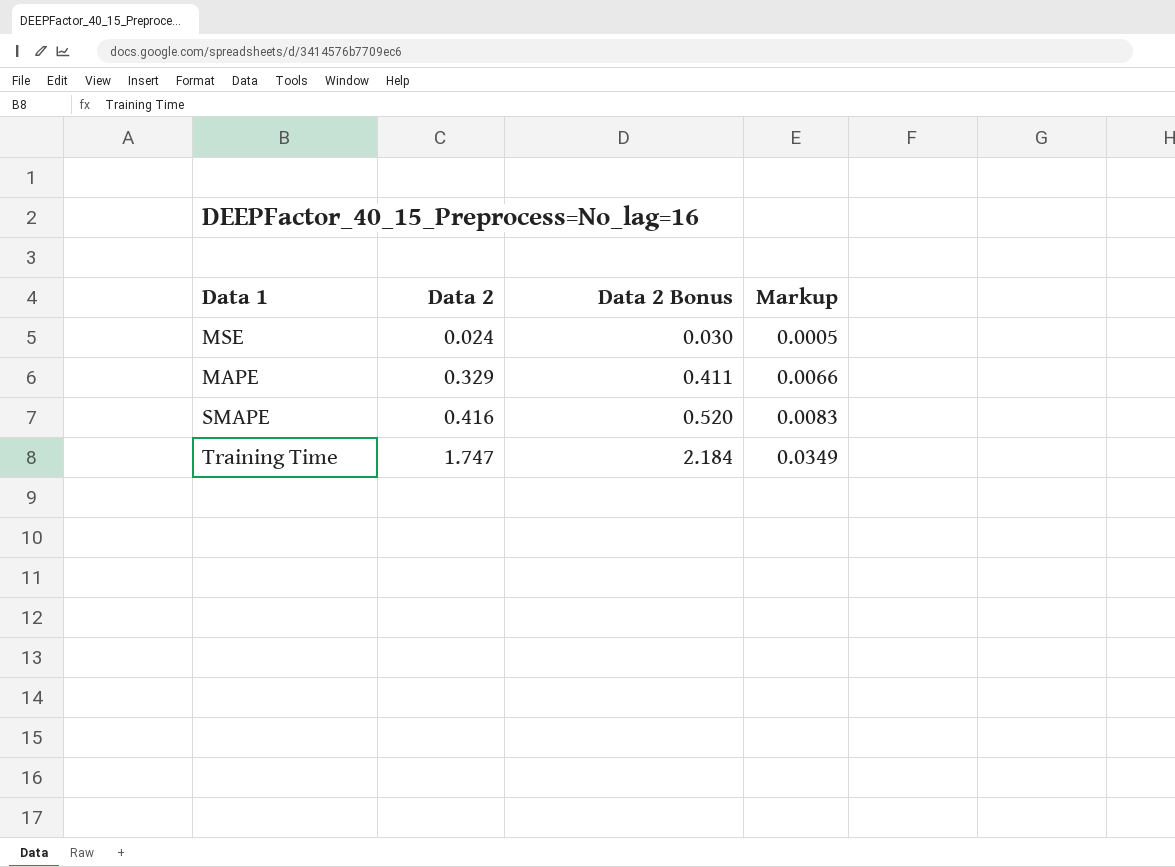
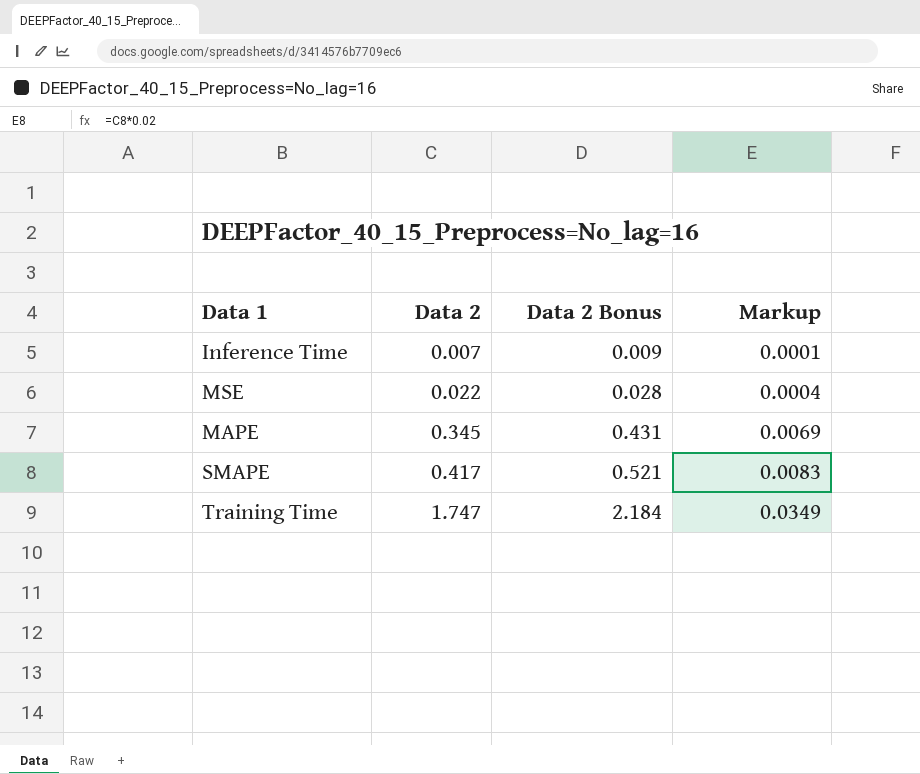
row Inference Time: none -> 0.007 | 0.009 | 0.0001
MSE | Data 2: 0.024 -> 0.022
MSE | Data 2 Bonus: 0.030 -> 0.028
MSE | Markup: 0.0005 -> 0.0004
MAPE | Data 2: 0.329 -> 0.345
MAPE | Data 2 Bonus: 0.411 -> 0.431
MAPE | Markup: 0.0066 -> 0.0069
SMAPE | Data 2: 0.416 -> 0.417
SMAPE | Data 2 Bonus: 0.520 -> 0.521

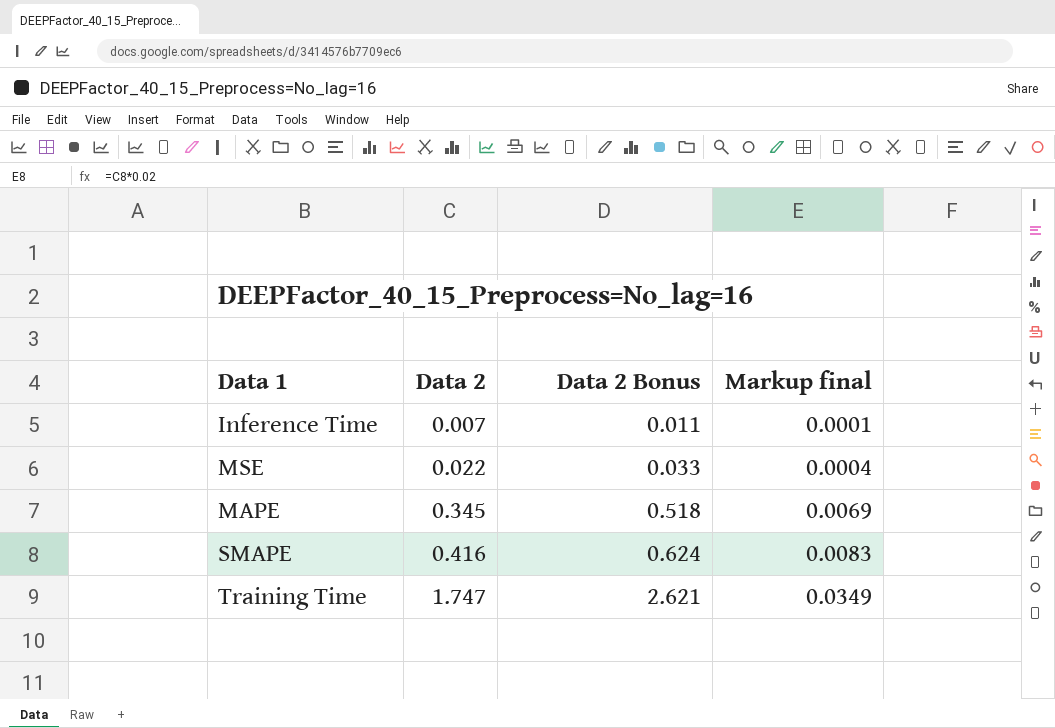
column Data 2 Bonus | formula: [Data 2] * 1.25 -> [Data 2] * 1.5
column name: Markup -> Markup final
SMAPE | Data 2: 0.417 -> 0.416

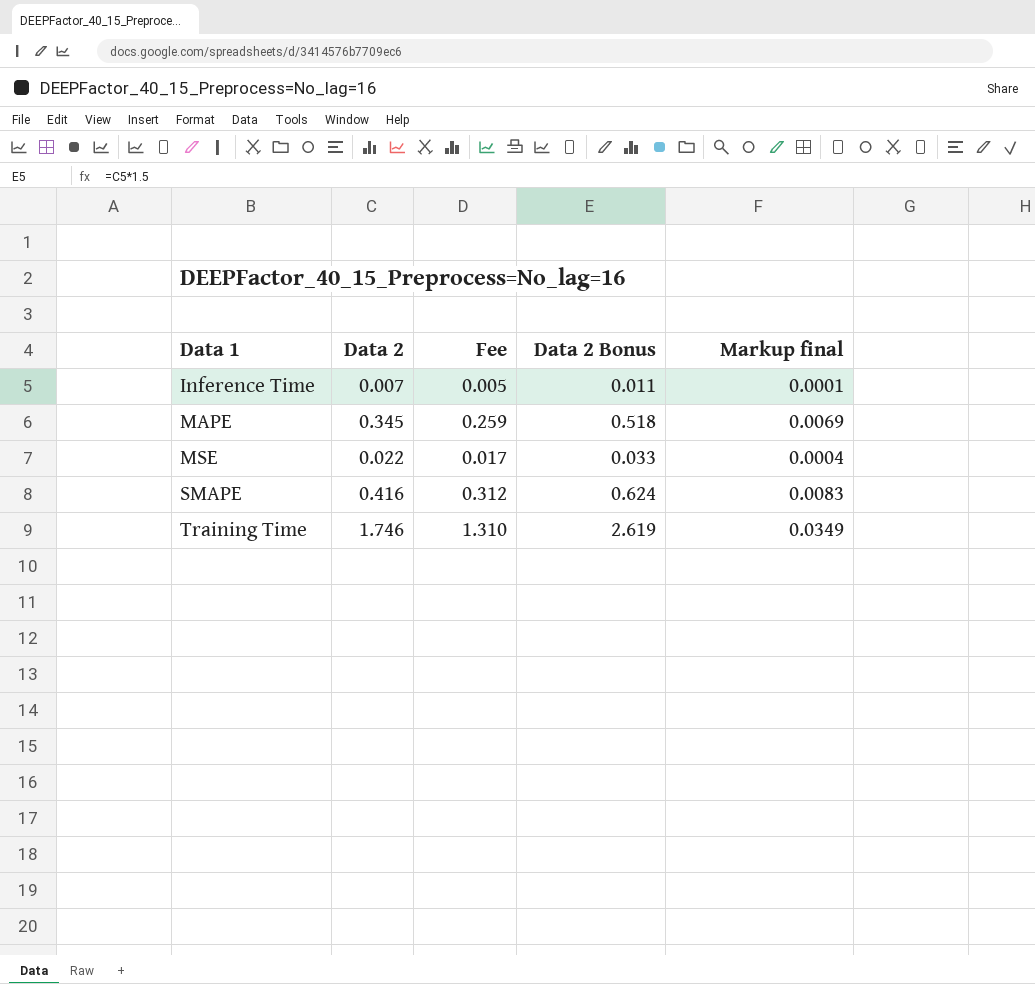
row order: Data 2 ascending -> Data 1 ascending
column Fee | formula: none -> [Data 2] * 0.75
Training Time | Data 2: 1.747 -> 1.746
Training Time | Data 2 Bonus: 2.621 -> 2.619

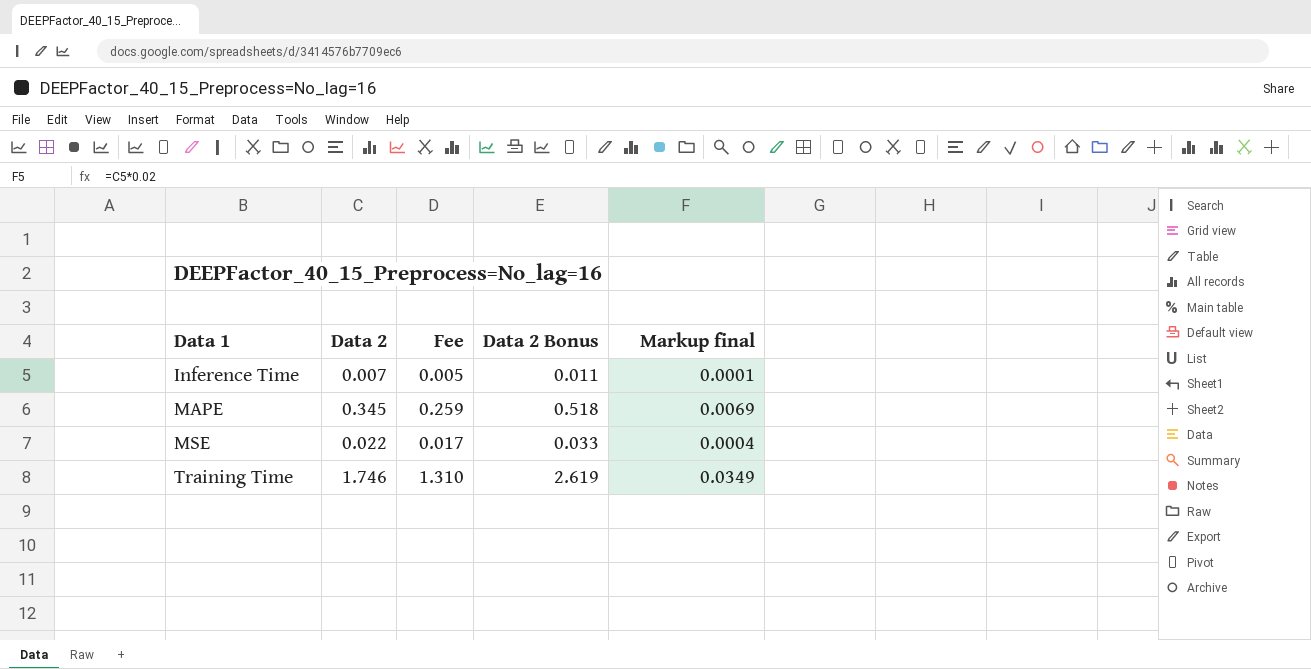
row SMAPE: 0.416 | 0.312 | 0.624 | 0.0083 -> none

